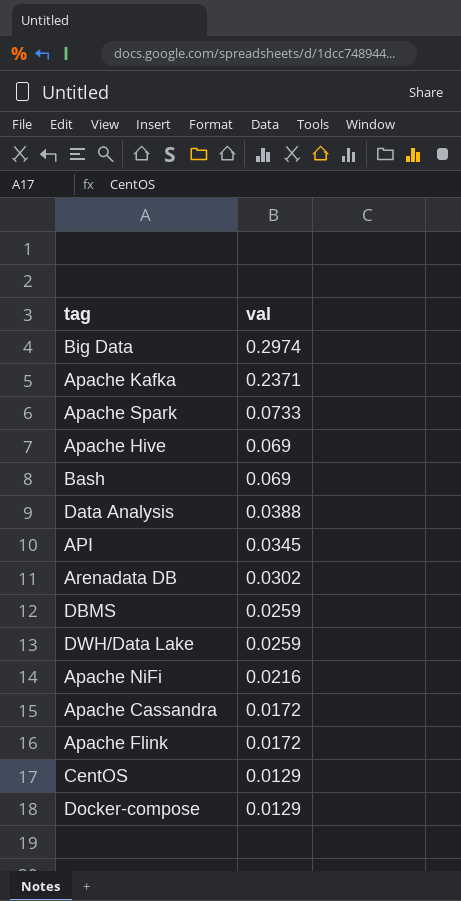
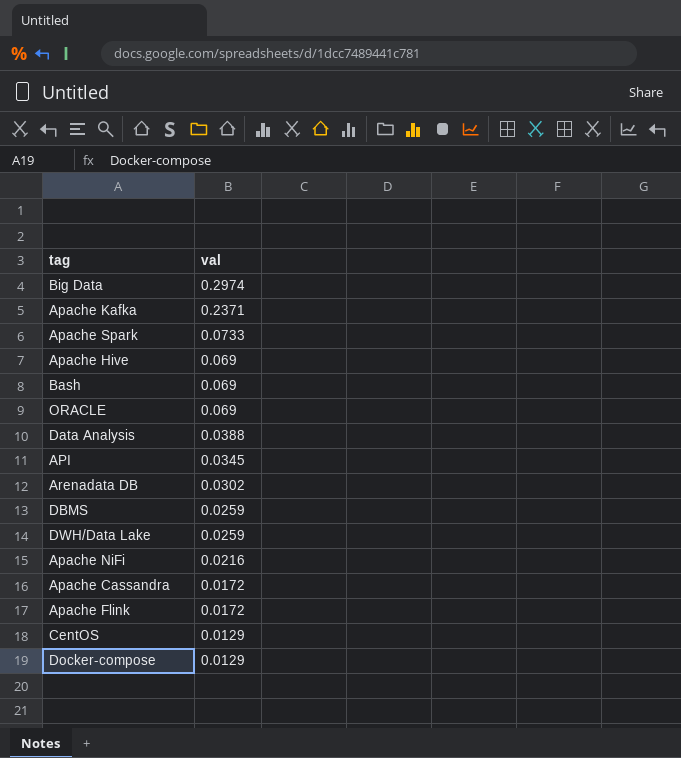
row ORACLE: none -> 0.069

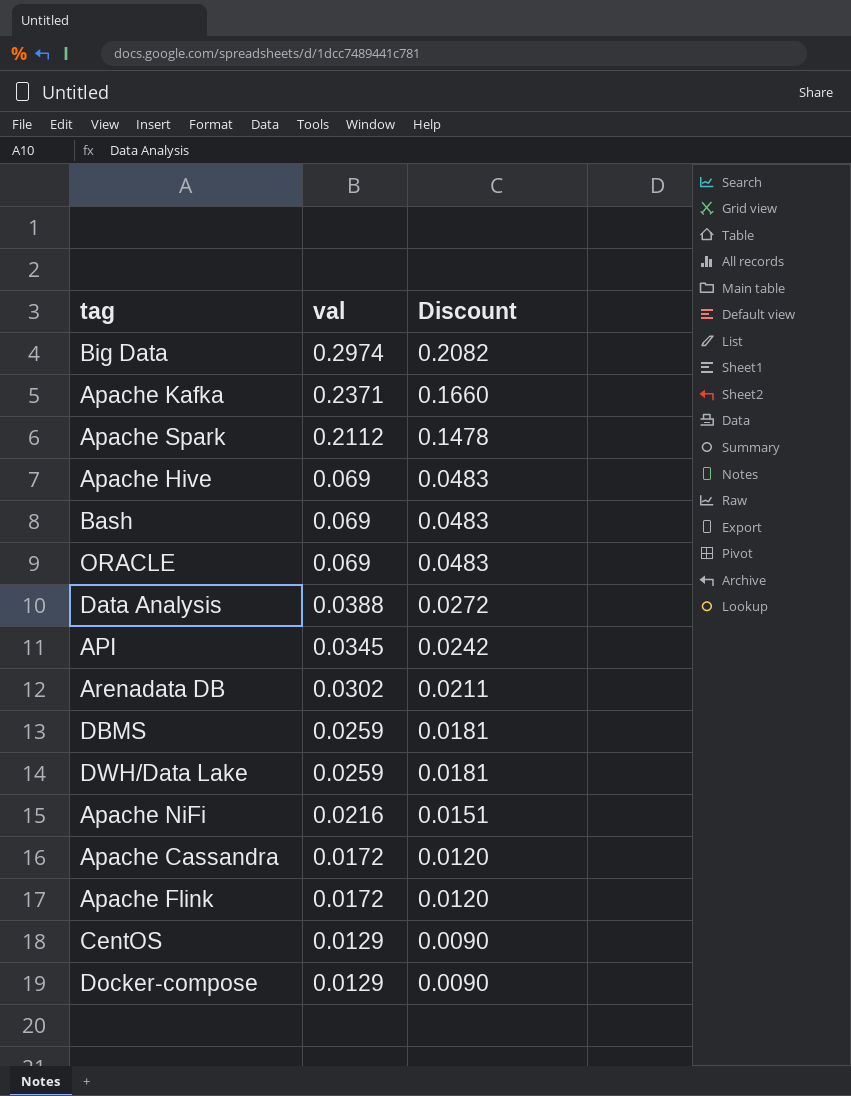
column Discount | formula: none -> [val] * 0.7
Apache Spark | val: 0.0733 -> 0.2112

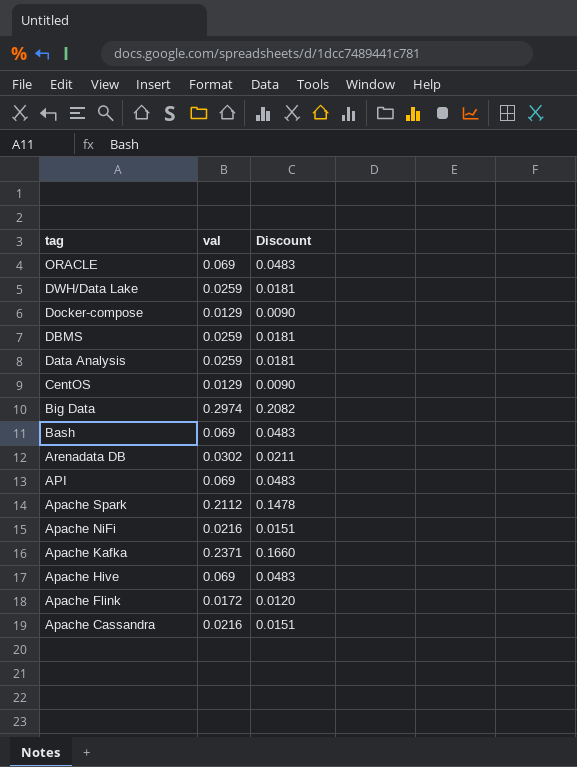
row order: val descending -> tag descending
Data Analysis | val: 0.0388 -> 0.0259
Data Analysis | Discount: 0.0272 -> 0.0181
API | val: 0.0345 -> 0.069
API | Discount: 0.0242 -> 0.0483
Apache Cassandra | val: 0.0172 -> 0.0216
Apache Cassandra | Discount: 0.0120 -> 0.0151

